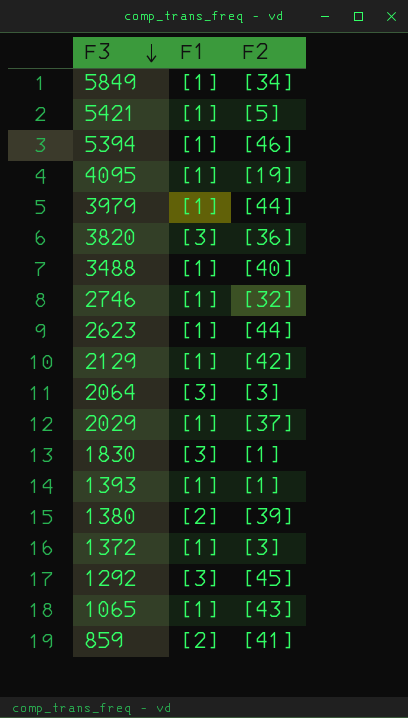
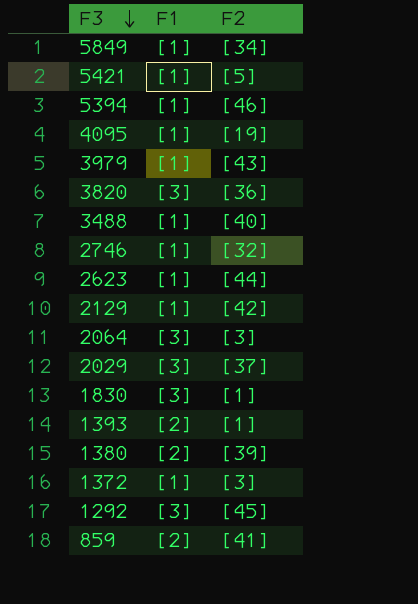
row 1065: [1] | [43] -> none
3979 | F2: [44] -> [43]
2029 | F1: [1] -> [3]
1393 | F1: [1] -> [2]

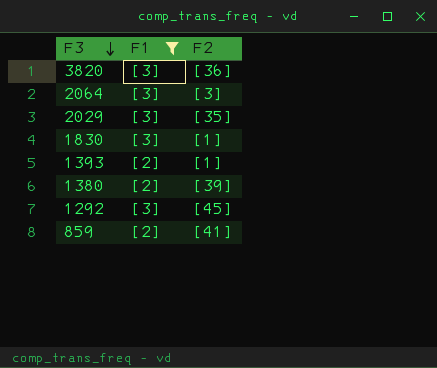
filter: none -> F1 != [1]
2029 | F2: [37] -> [35]

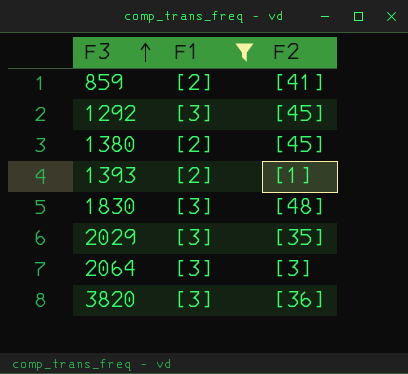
row order: F3 descending -> F3 ascending
1380 | F2: [39] -> [45]
1830 | F2: [1] -> [48]

